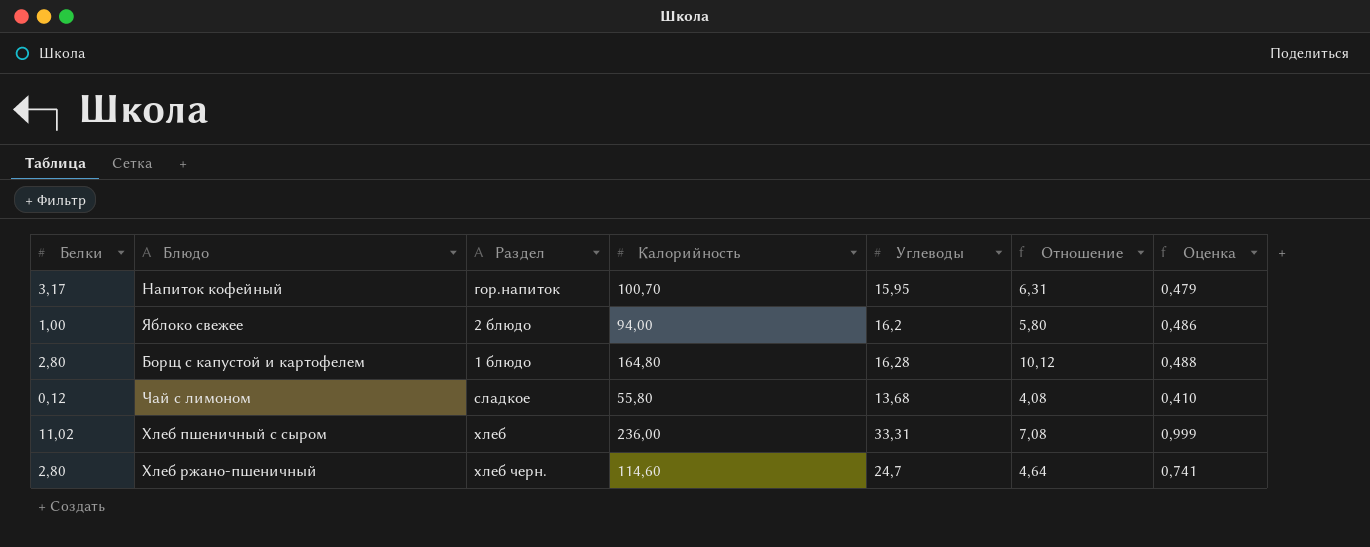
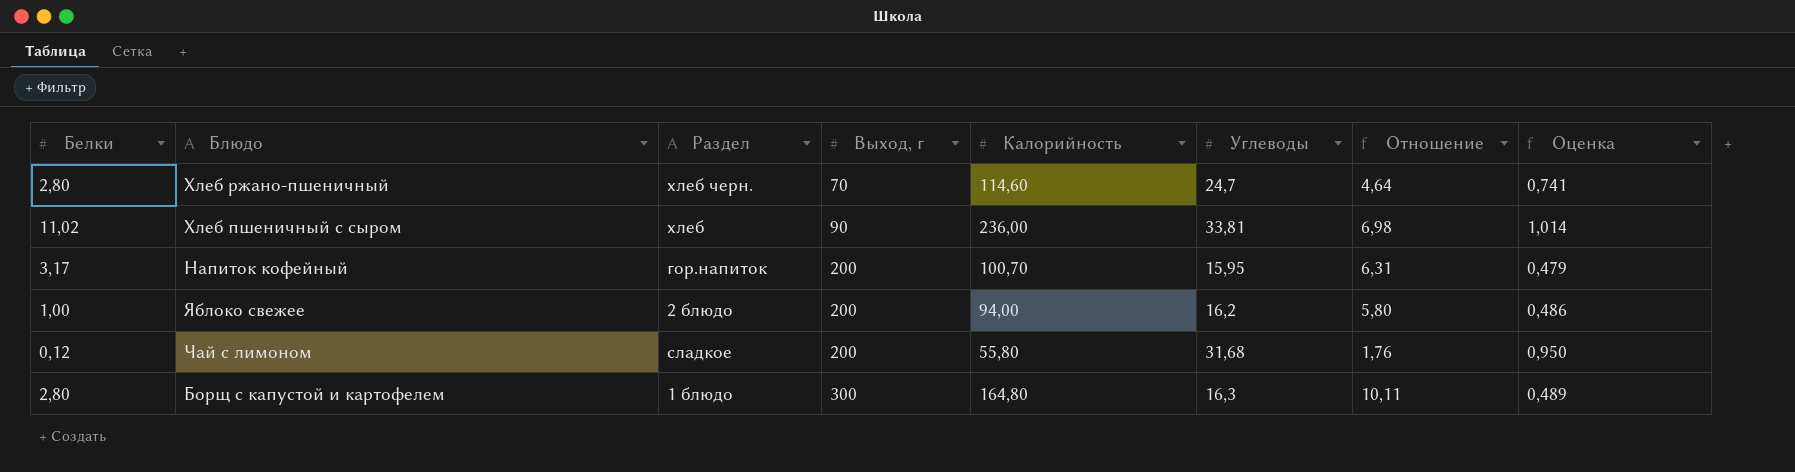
row order: none -> Выход, г ascending
column Выход, г | position: none -> 4
Хлеб пшеничный с сыром | Углеводы: 33,31 -> 33,81
Хлеб пшеничный с сыром | Отношение: 7,08 -> 6,98
Хлеб пшеничный с сыром | Оценка: 0,999 -> 1,014
Чай с лимоном | Углеводы: 13,68 -> 31,68
Чай с лимоном | Отношение: 4,08 -> 1,76
Чай с лимоном | Оценка: 0,410 -> 0,950
Борщ с капустой и картофелем | Углеводы: 16,28 -> 16,3
Борщ с капустой и картофелем | Отношение: 10,12 -> 10,11
Борщ с капустой и картофелем | Оценка: 0,488 -> 0,489

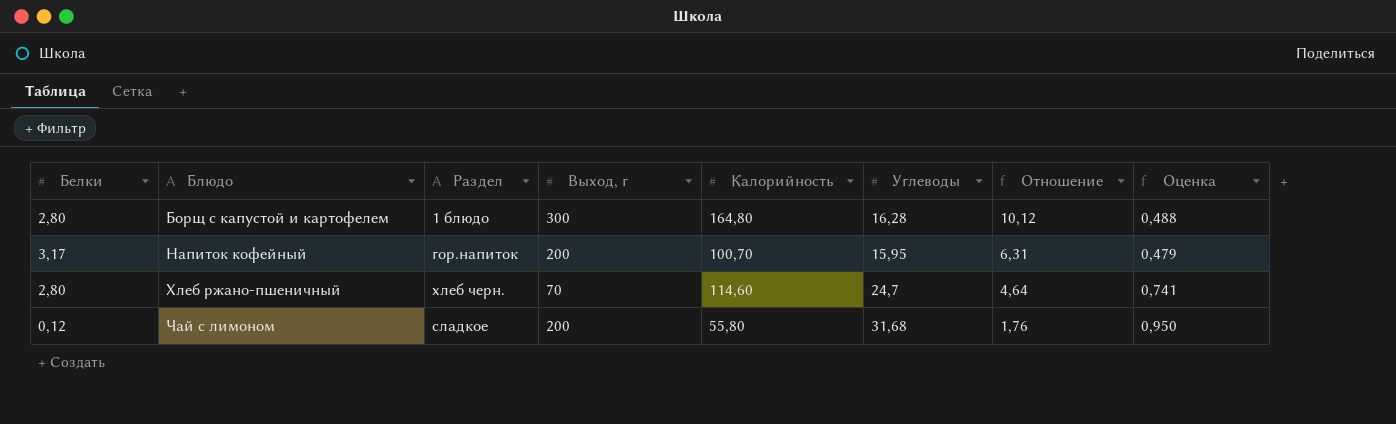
row order: Выход, г ascending -> Блюдо ascending
row Хлеб пшеничный с сыром: 11,02 | хлеб | 90 | 236,00 | 33,81 | 6,98 | 1,014 -> none
row Яблоко свежее: 1,00 | 2 блюдо | 200 | 94,00 | 16,2 | 5,80 | 0,486 -> none
Борщ с капустой и картофелем | Углеводы: 16,3 -> 16,28
Борщ с капустой и картофелем | Отношение: 10,11 -> 10,12
Борщ с капустой и картофелем | Оценка: 0,489 -> 0,488

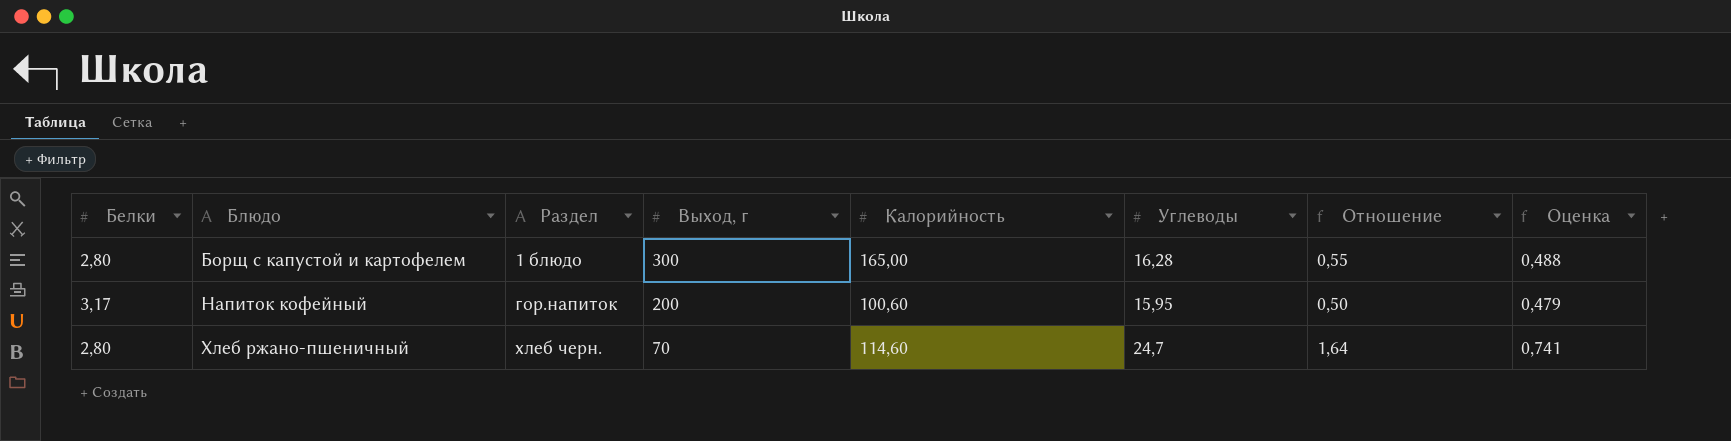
column Отношение | formula: [Калорийность] / [Углеводы] -> [Калорийность] / [Выход, г]
row Чай с лимоном: 0,12 | сладкое | 200 | 55,80 | 31,68 | 1,76 | 0,950 -> none
Борщ с капустой и картофелем | Калорийность: 164,80 -> 165,00
Напиток кофейный | Калорийность: 100,70 -> 100,60

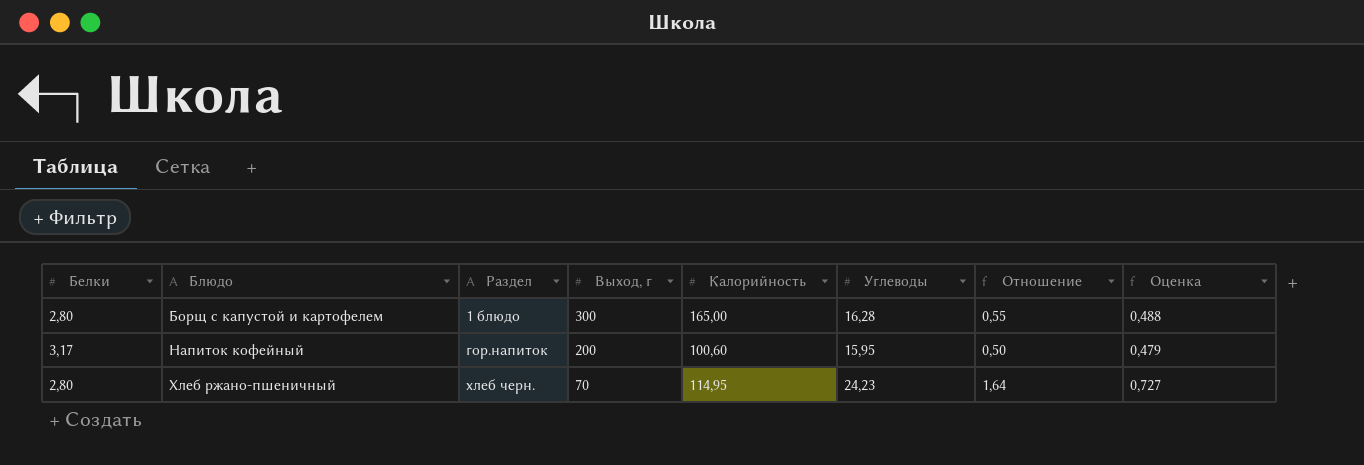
Хлеб ржано-пшеничный | Калорийность: 114,60 -> 114,95
Хлеб ржано-пшеничный | Углеводы: 24,7 -> 24,23
Хлеб ржано-пшеничный | Оценка: 0,741 -> 0,727

